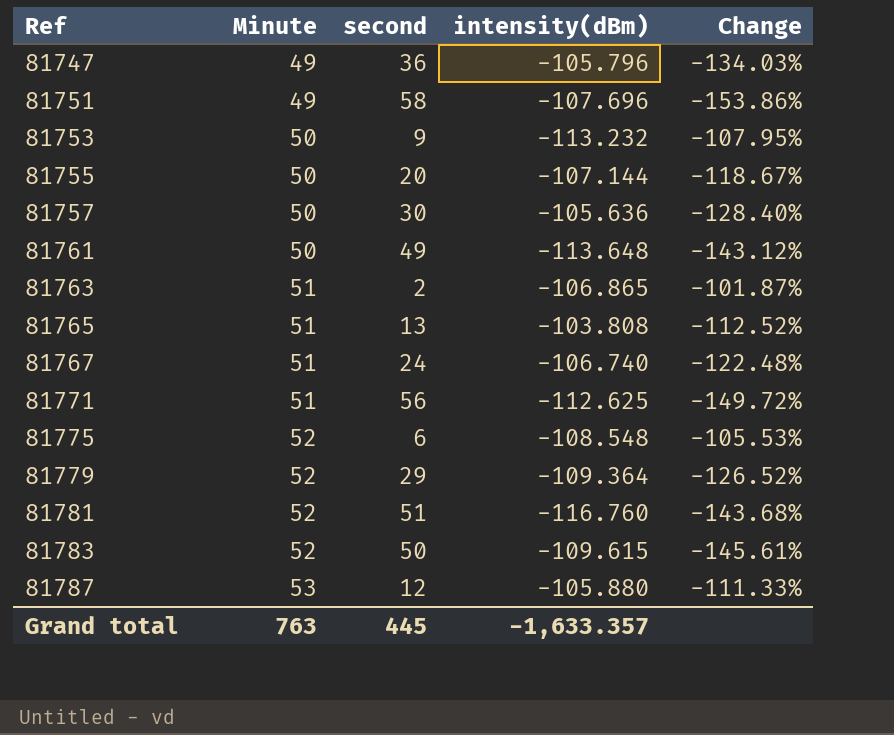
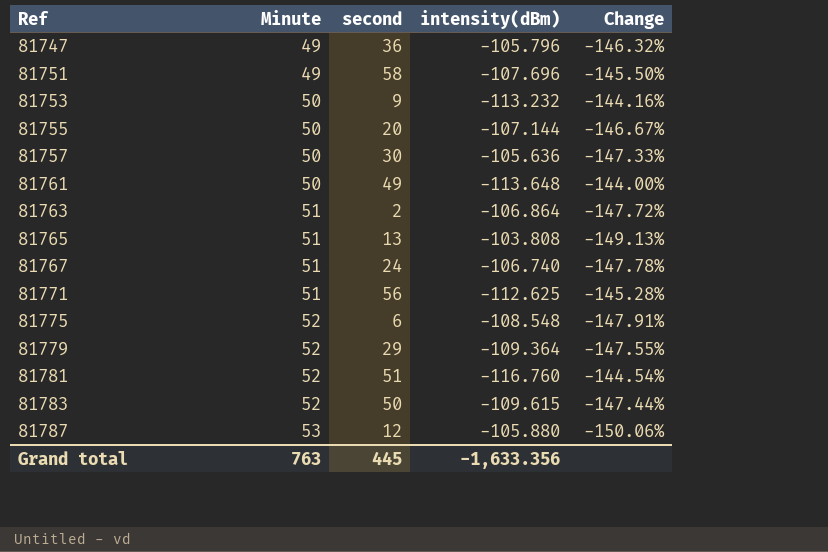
column Change | formula: ([second] - [intensity(dBm)]) / [intensity(dBm)] -> ([Minute] - [intensity(dBm)]) / [intensity(dBm)]
81763 | intensity(dBm): -106.865 -> -106.864
Grand total | intensity(dBm): -1,633.357 -> -1,633.356

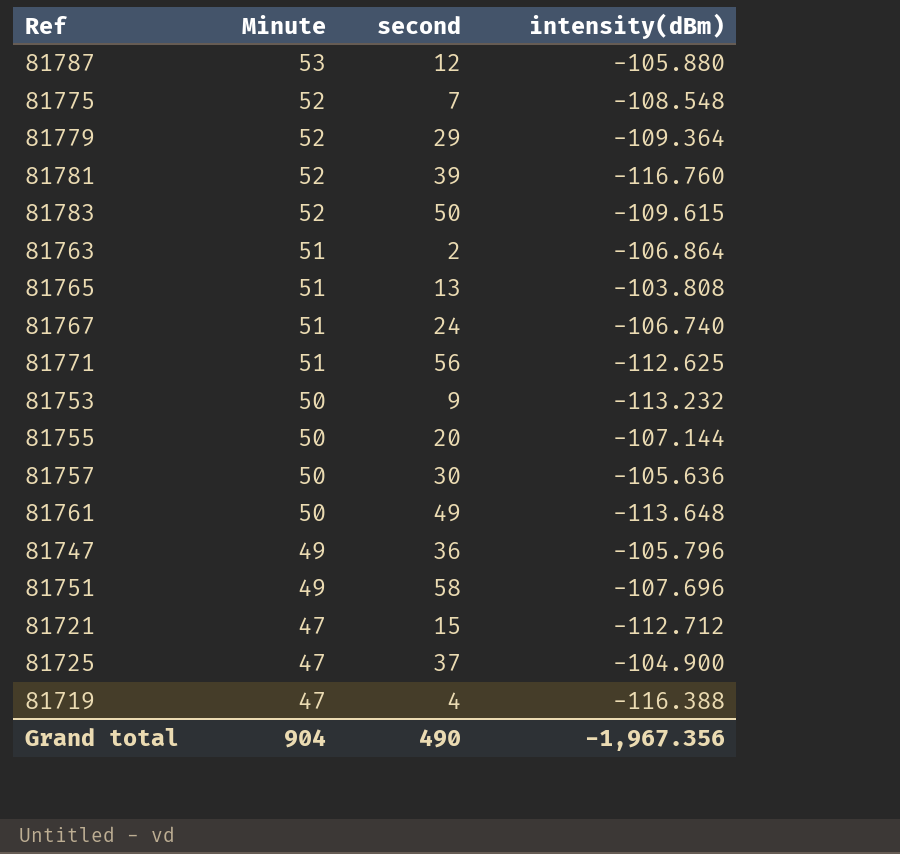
row order: Ref ascending -> Minute descending
column Change | formula: ([Minute] - [intensity(dBm)]) / [intensity(dBm)] -> none
81775 | second: 6 -> 7
81781 | second: 51 -> 39
row 81721: none -> 47 | 15 | -112.712
row 81725: none -> 47 | 37 | -104.900
row 81719: none -> 47 | 4 | -116.388
Grand total | Minute: 763 -> 904
Grand total | second: 445 -> 490
Grand total | intensity(dBm): -1,633.356 -> -1,967.356

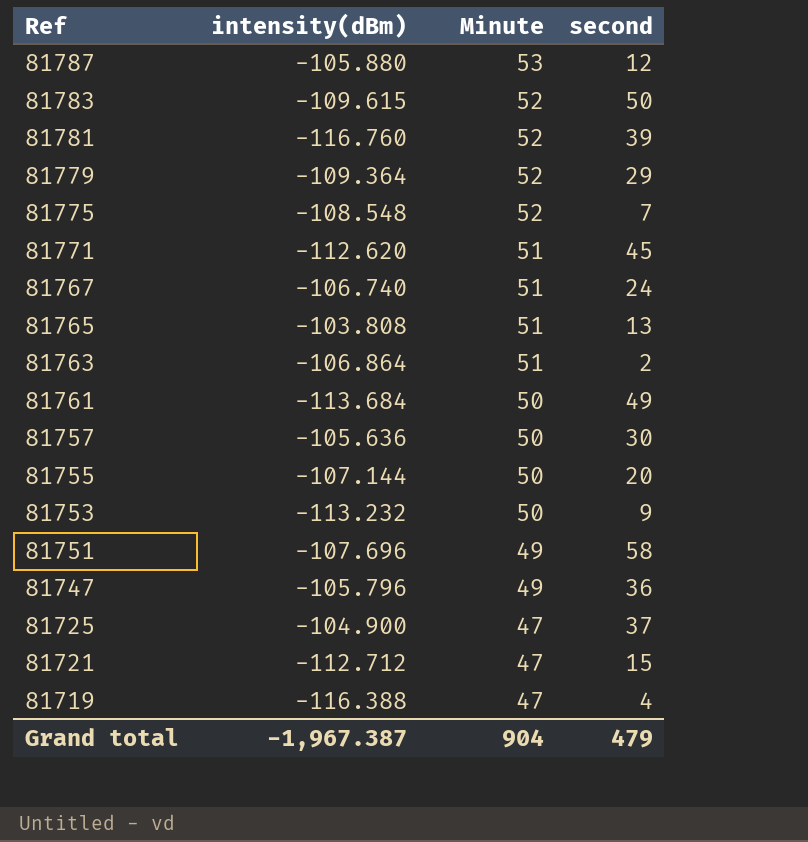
row order: Minute descending -> Ref descending
column intensity(dBm) | position: 4 -> 2
81771 | intensity(dBm): -112.625 -> -112.620
81771 | second: 56 -> 45
81761 | intensity(dBm): -113.648 -> -113.684
Grand total | intensity(dBm): -1,967.356 -> -1,967.387
Grand total | second: 490 -> 479

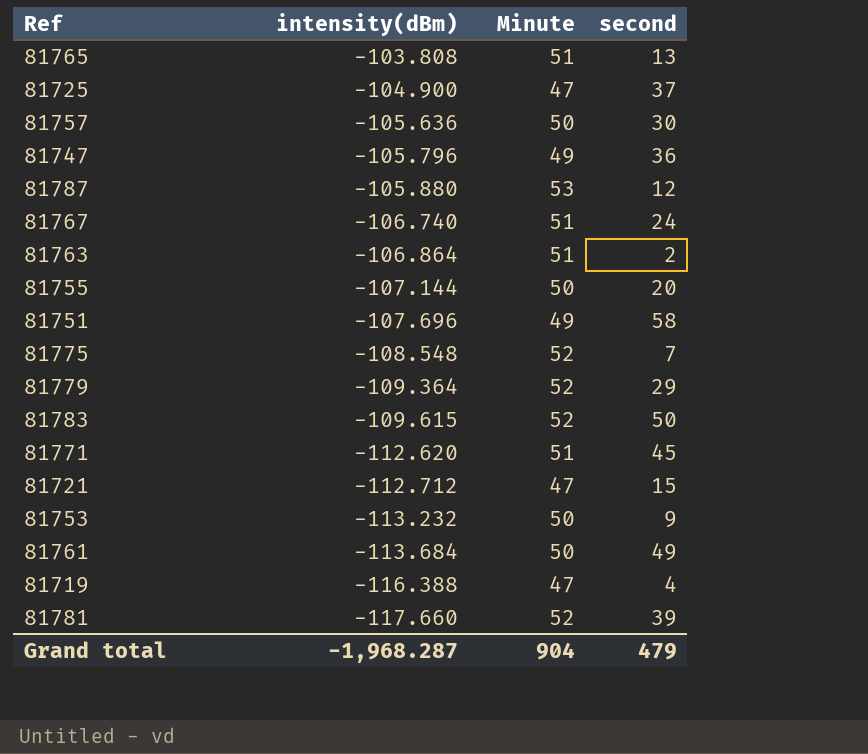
row order: Ref descending -> intensity(dBm) descending
81781 | intensity(dBm): -116.760 -> -117.660
Grand total | intensity(dBm): -1,967.387 -> -1,968.287

